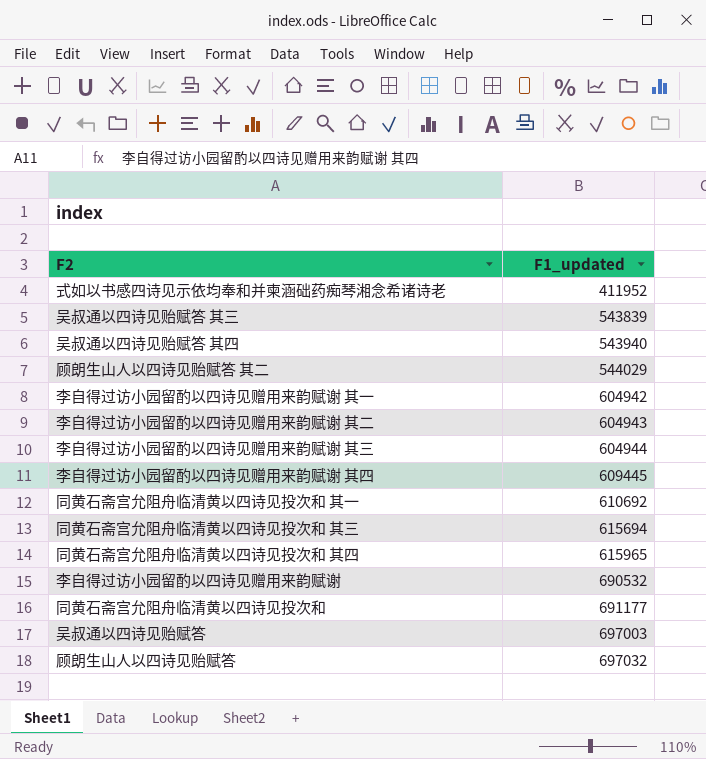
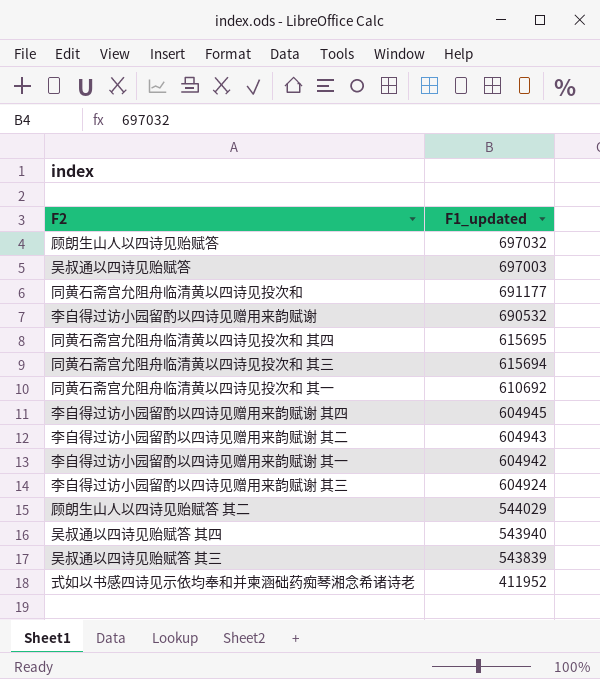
row order: F1_updated ascending -> F1_updated descending
同黄石斋宫允阻舟临清黄以四诗见投次和 其四 | F1_updated: 615965 -> 615695
李自得过访小园留酌以四诗见赠用来韵赋谢 其四 | F1_updated: 609445 -> 604945
李自得过访小园留酌以四诗见赠用来韵赋谢 其三 | F1_updated: 604944 -> 604924

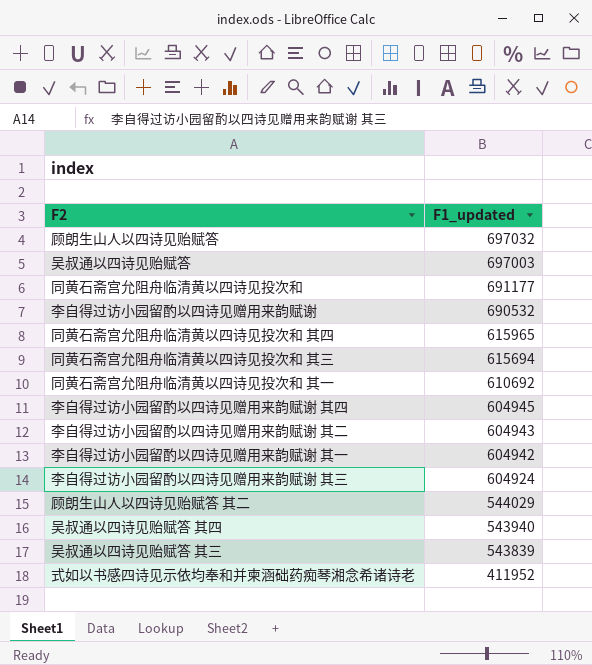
同黄石斋宫允阻舟临清黄以四诗见投次和 其四 | F1_updated: 615695 -> 615965

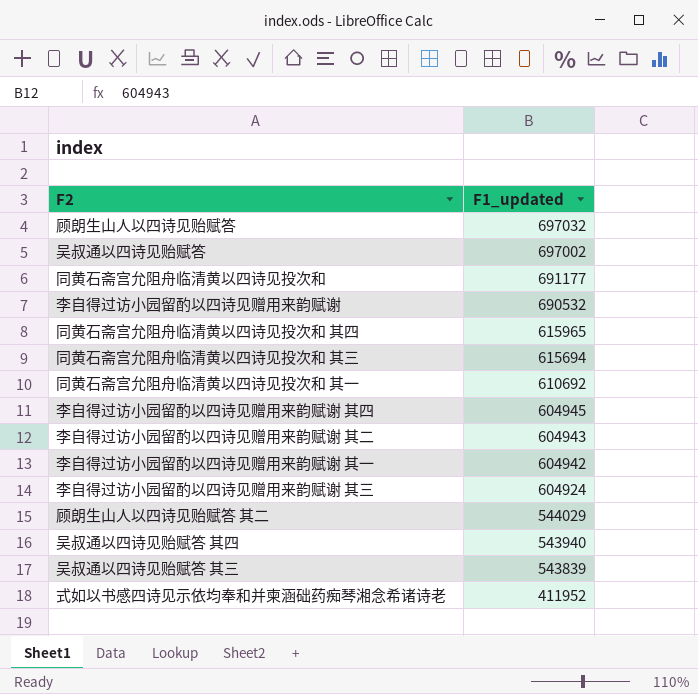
吴叔通以四诗见贻赋答 | F1_updated: 697003 -> 697002

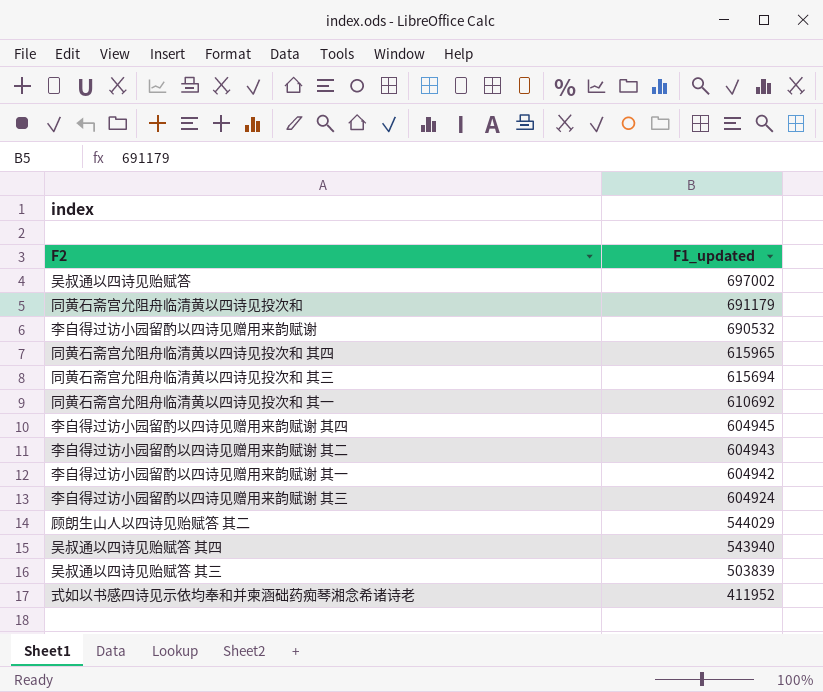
row 顾朗生山人以四诗见贻赋答: 697032 -> none
同黄石斋宫允阻舟临清黄以四诗见投次和 | F1_updated: 691177 -> 691179
吴叔通以四诗见贻赋答 其三 | F1_updated: 543839 -> 503839

